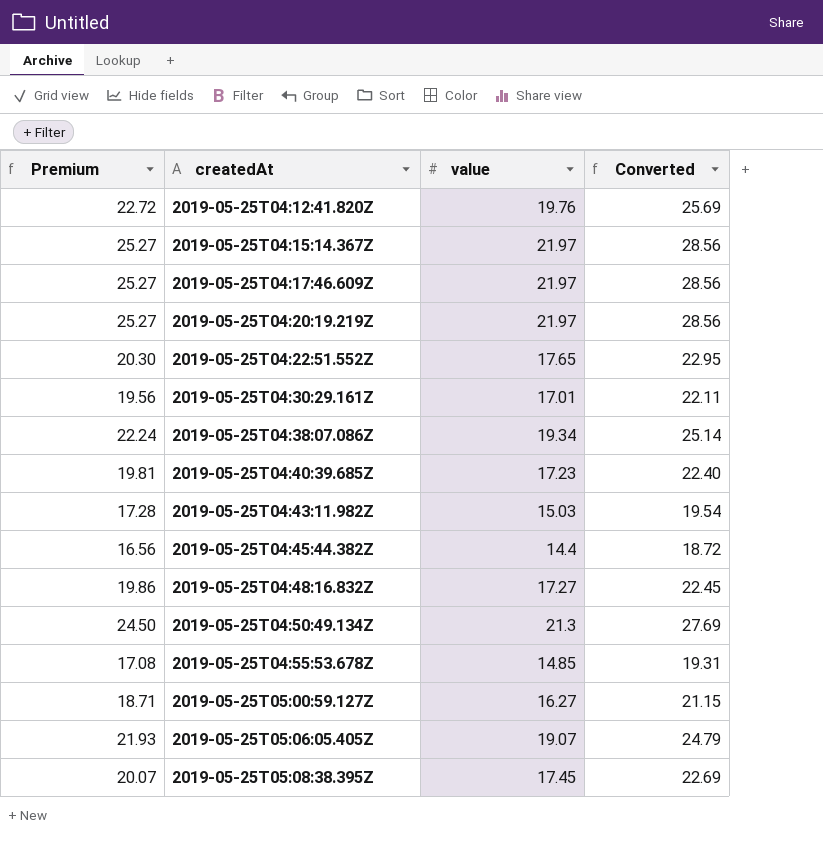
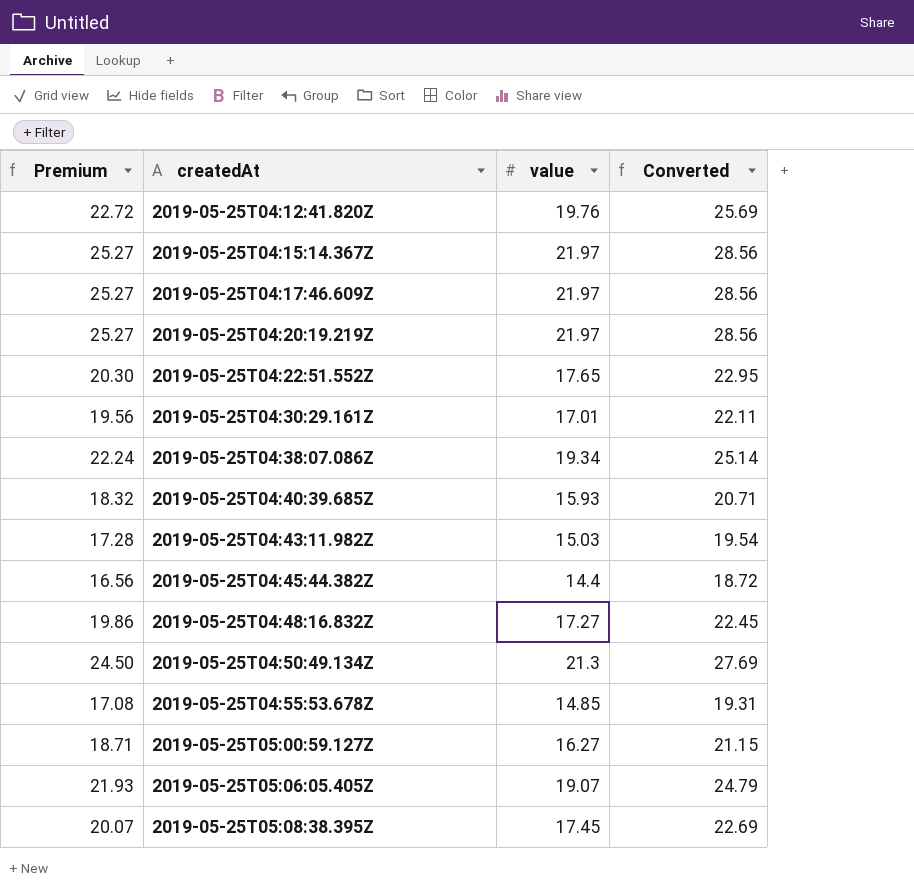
2019-05-25T04:40:39.685Z | Premium: 19.81 -> 18.32
2019-05-25T04:40:39.685Z | value: 17.23 -> 15.93
2019-05-25T04:40:39.685Z | Converted: 22.40 -> 20.71

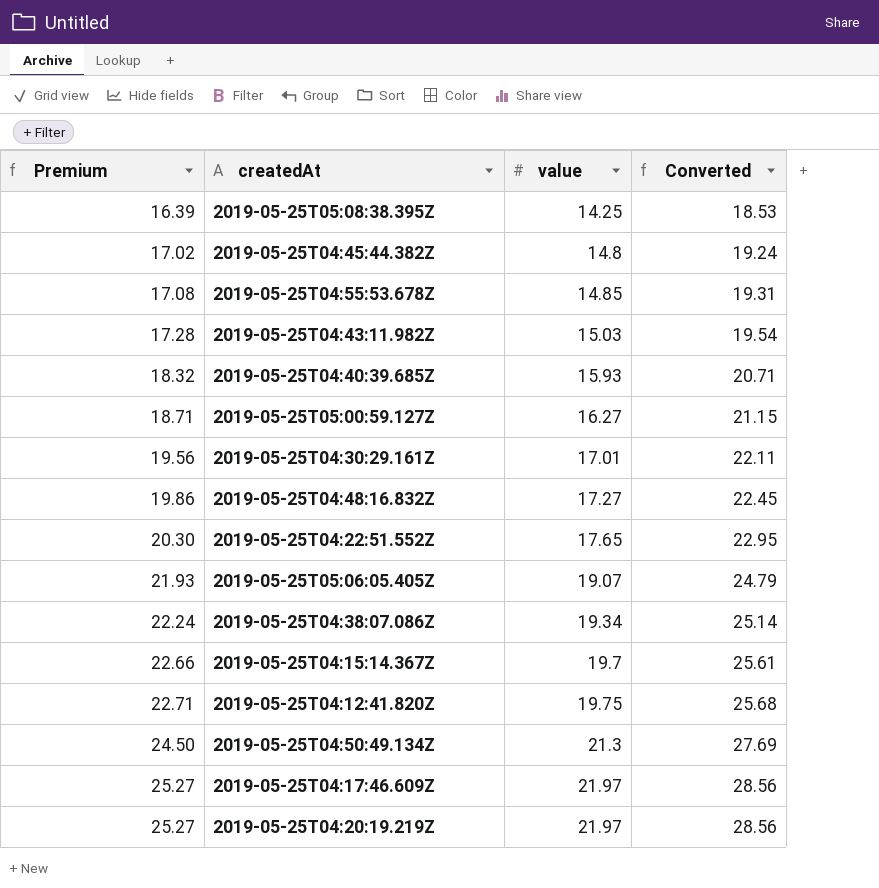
row order: createdAt ascending -> Premium ascending
2019-05-25T05:08:38.395Z | Premium: 20.07 -> 16.39
2019-05-25T05:08:38.395Z | value: 17.45 -> 14.25
2019-05-25T05:08:38.395Z | Converted: 22.69 -> 18.53
2019-05-25T04:45:44.382Z | Premium: 16.56 -> 17.02
2019-05-25T04:45:44.382Z | value: 14.4 -> 14.8
2019-05-25T04:45:44.382Z | Converted: 18.72 -> 19.24
2019-05-25T04:15:14.367Z | Premium: 25.27 -> 22.66
2019-05-25T04:15:14.367Z | value: 21.97 -> 19.7
2019-05-25T04:15:14.367Z | Converted: 28.56 -> 25.61
2019-05-25T04:12:41.820Z | Premium: 22.72 -> 22.71
2019-05-25T04:12:41.820Z | value: 19.76 -> 19.75
2019-05-25T04:12:41.820Z | Converted: 25.69 -> 25.68

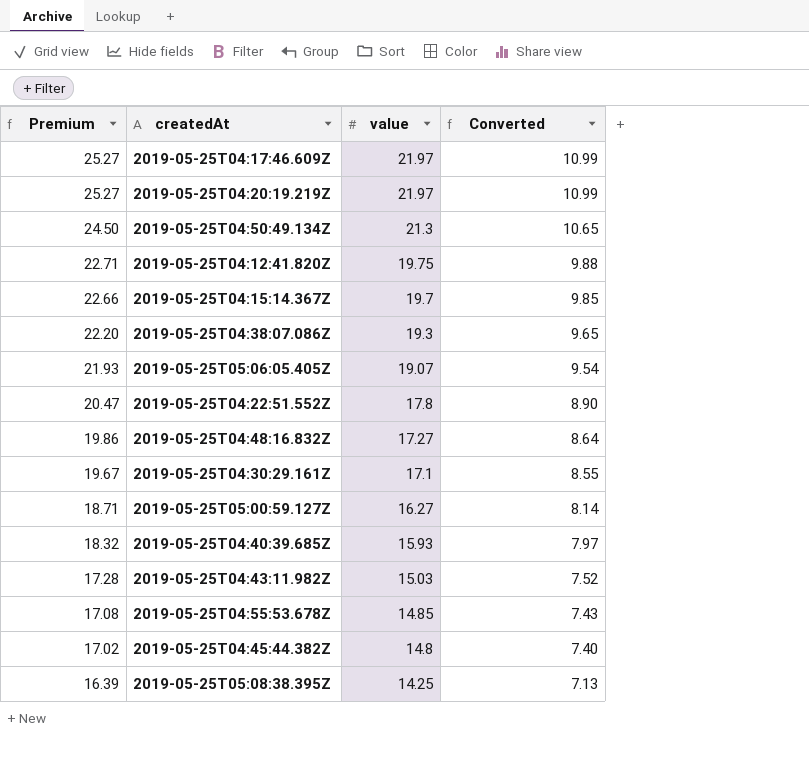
row order: Premium ascending -> Premium descending
column Converted | formula: [value] * 1.3 -> [value] * 0.5
2019-05-25T04:38:07.086Z | Premium: 22.24 -> 22.20
2019-05-25T04:38:07.086Z | value: 19.34 -> 19.3
2019-05-25T04:22:51.552Z | Premium: 20.30 -> 20.47
2019-05-25T04:22:51.552Z | value: 17.65 -> 17.8
2019-05-25T04:30:29.161Z | Premium: 19.56 -> 19.67
2019-05-25T04:30:29.161Z | value: 17.01 -> 17.1

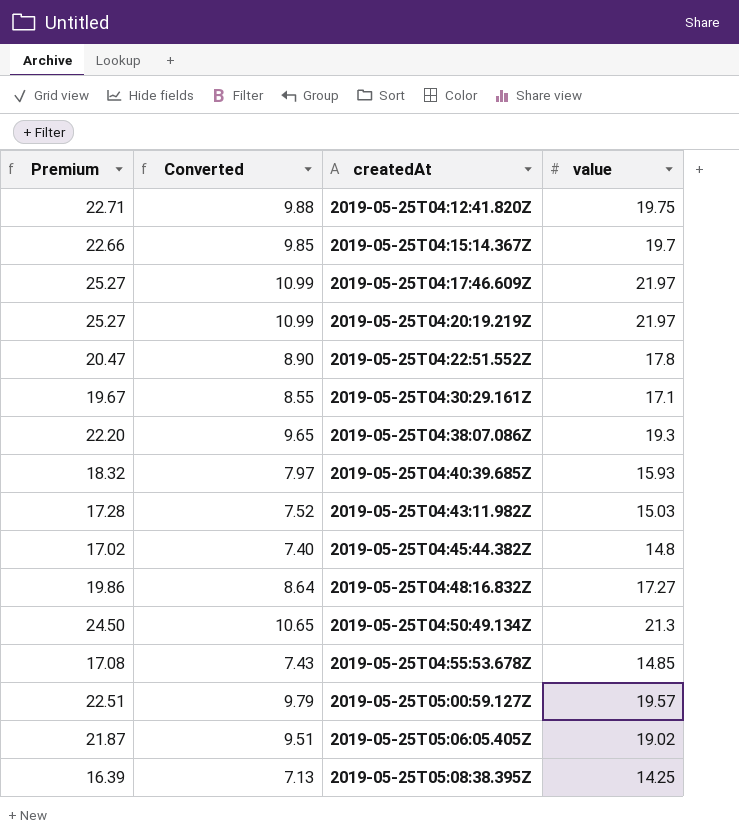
row order: Premium descending -> createdAt ascending
column Converted | position: 4 -> 2
2019-05-25T05:00:59.127Z | Premium: 18.71 -> 22.51
2019-05-25T05:00:59.127Z | Converted: 8.14 -> 9.79
2019-05-25T05:00:59.127Z | value: 16.27 -> 19.57
2019-05-25T05:06:05.405Z | Premium: 21.93 -> 21.87
2019-05-25T05:06:05.405Z | Converted: 9.54 -> 9.51
2019-05-25T05:06:05.405Z | value: 19.07 -> 19.02

